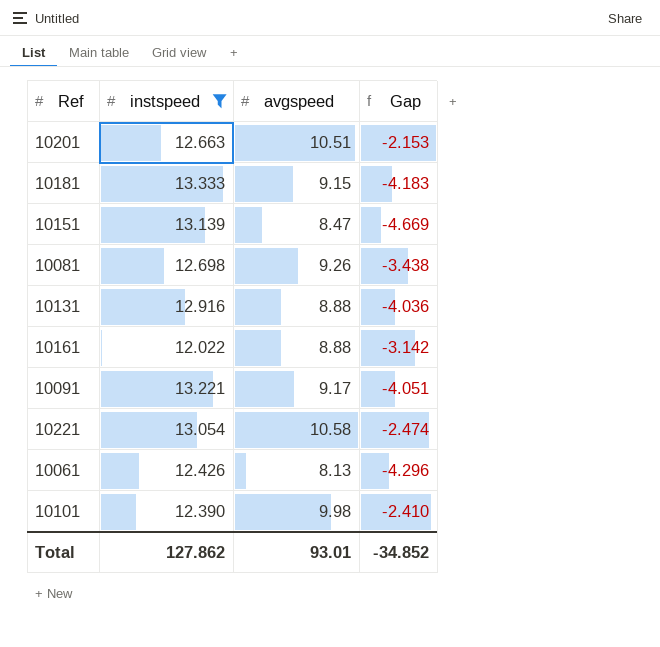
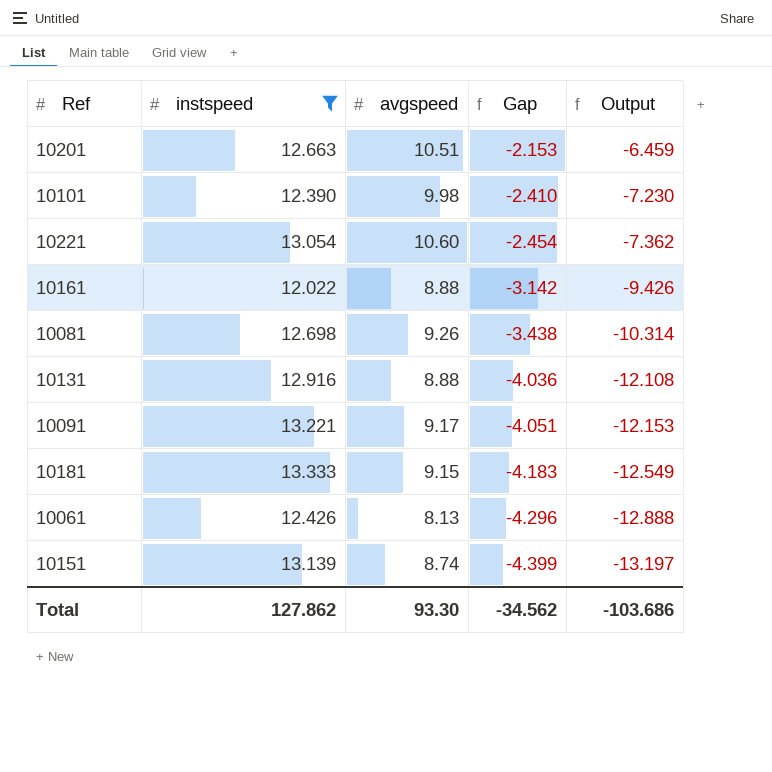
row order: none -> Gap descending
column Output | formula: none -> [Gap] * 3
10221 | avgspeed: 10.58 -> 10.60
10221 | Gap: -2.474 -> -2.454
10151 | avgspeed: 8.47 -> 8.74
10151 | Gap: -4.669 -> -4.399
Total | avgspeed: 93.01 -> 93.30
Total | Gap: -34.852 -> -34.562

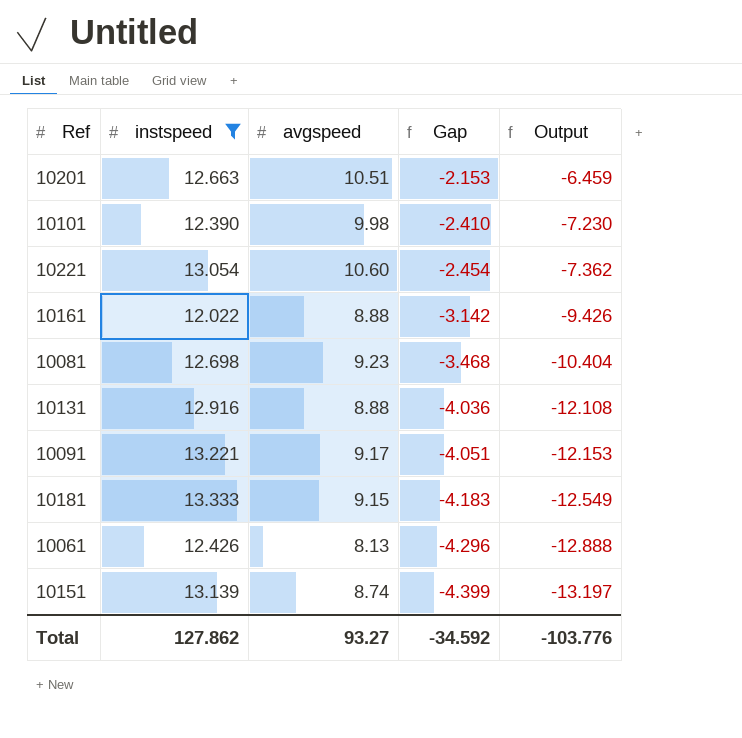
10081 | avgspeed: 9.26 -> 9.23
10081 | Gap: -3.438 -> -3.468
10081 | Output: -10.314 -> -10.404
Total | avgspeed: 93.30 -> 93.27
Total | Gap: -34.562 -> -34.592
Total | Output: -103.686 -> -103.776

